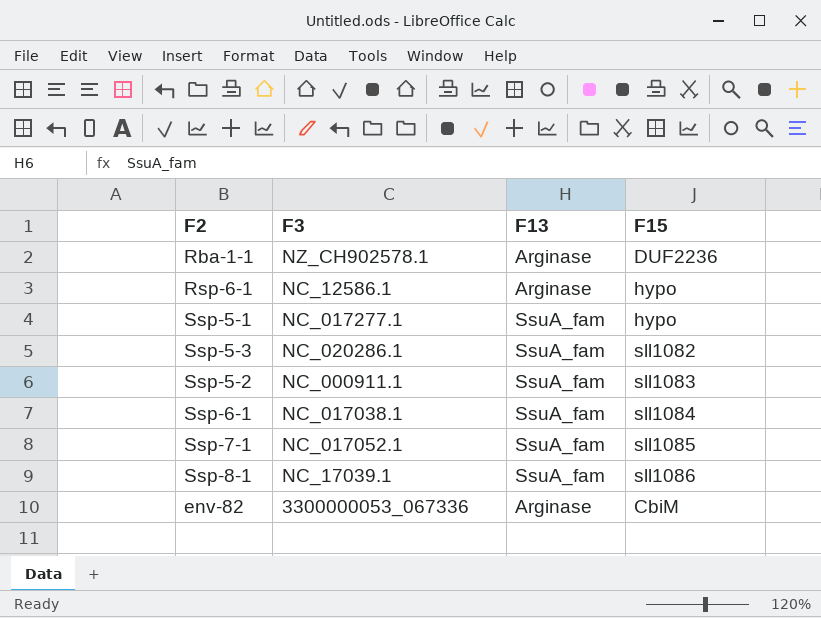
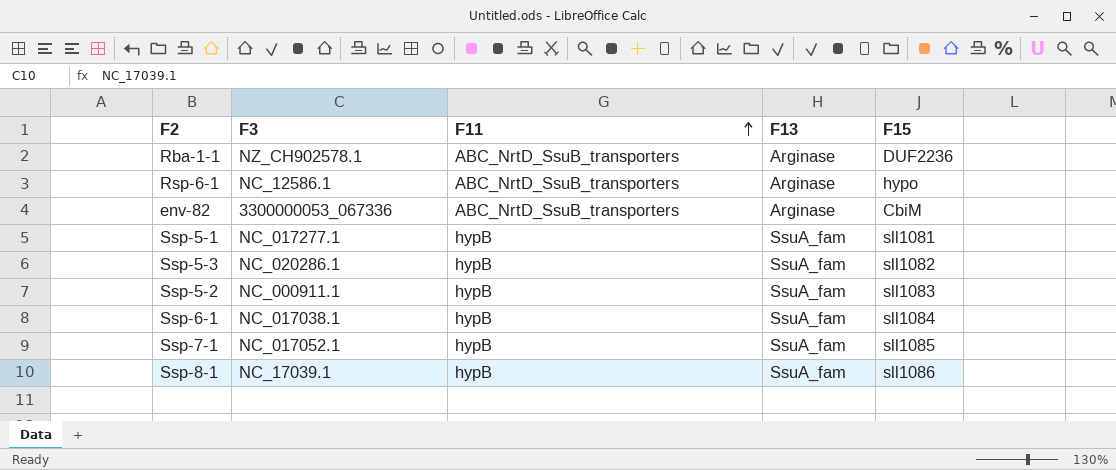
row order: none -> F11 ascending
column F11 | position: none -> 3
Ssp-5-1 | F15: hypo -> sll1081

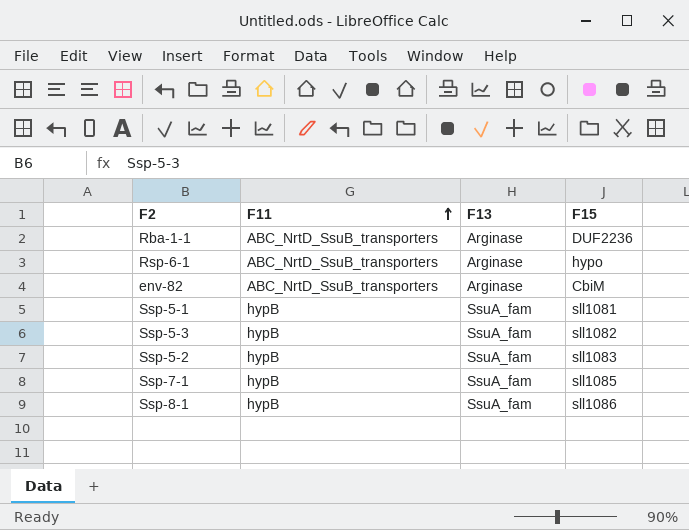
column F3 | position: 2 -> none
row Ssp-6-1: NC_017038.1 | hypB | SsuA_fam | sll1084 -> none

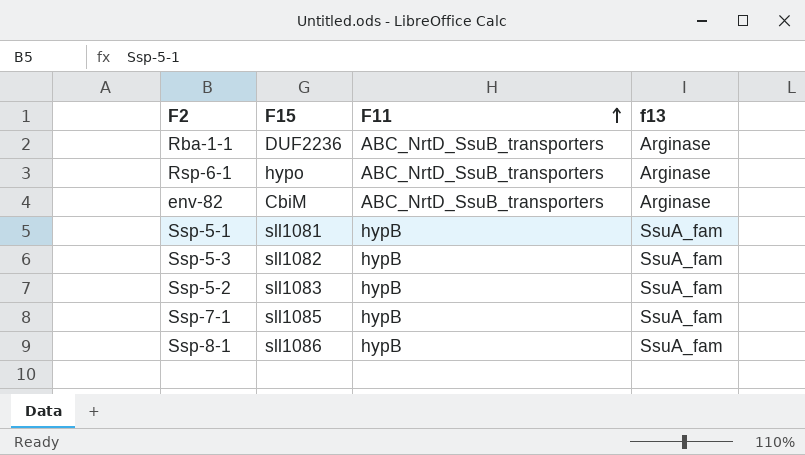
column F15 | position: 4 -> 2
column name: F13 -> f13

